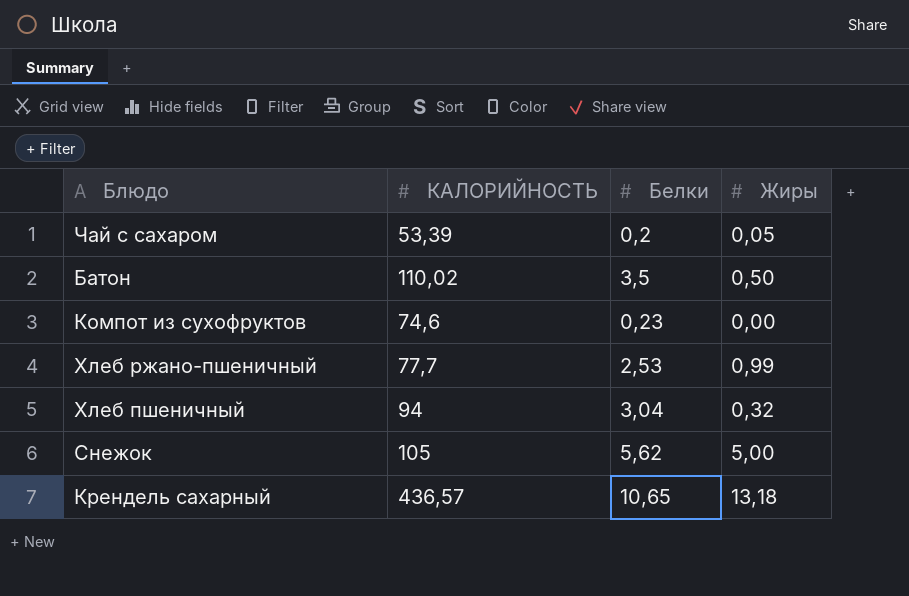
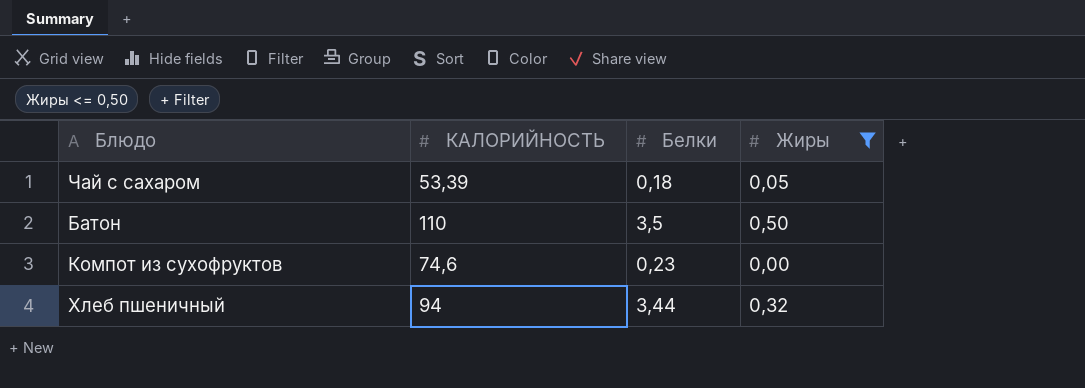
filter: none -> Жиры <= 0,50
Чай с сахаром | Белки: 0,2 -> 0,18
Батон | КАЛОРИЙНОСТЬ: 110,02 -> 110
Хлеб пшеничный | Белки: 3,04 -> 3,44

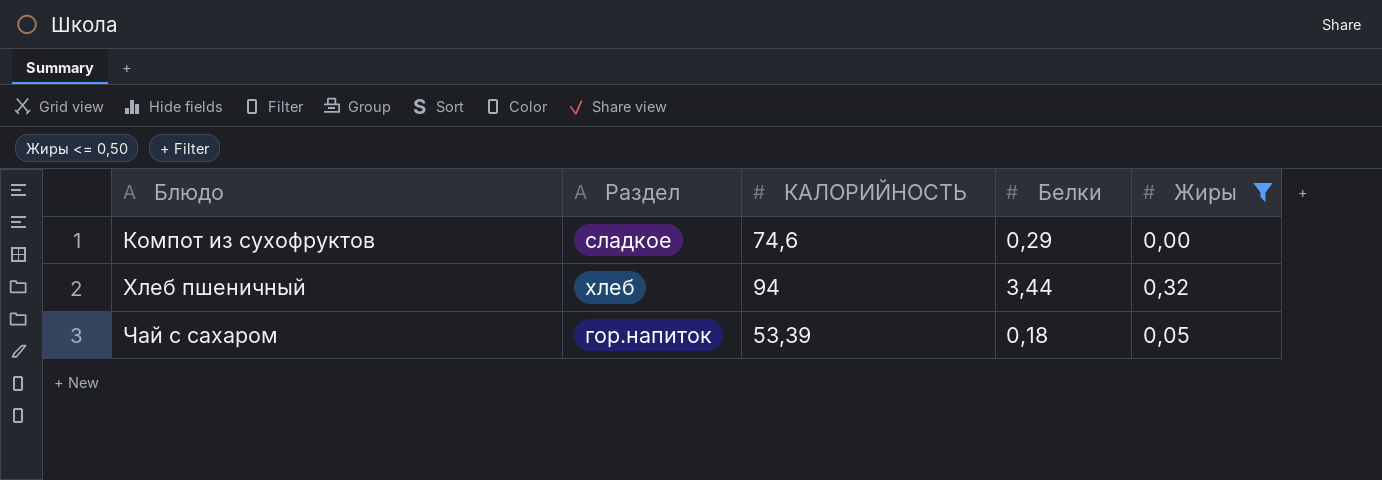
row order: none -> Блюдо ascending
column Раздел | position: none -> 2
row Батон: 110 | 3,5 | 0,50 -> none
Компот из сухофруктов | Белки: 0,23 -> 0,29

